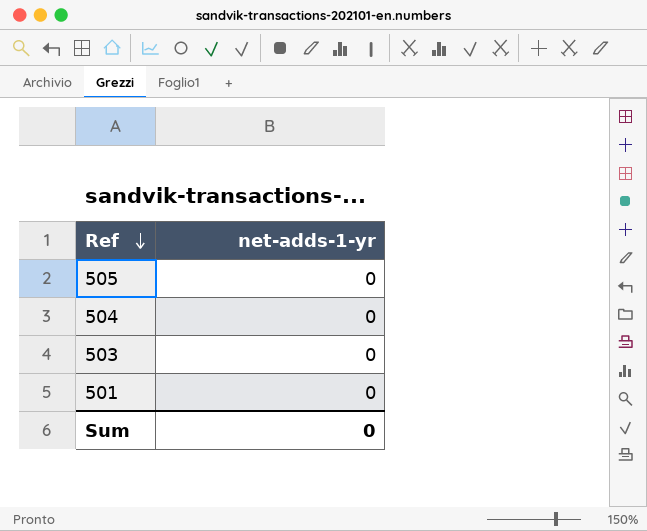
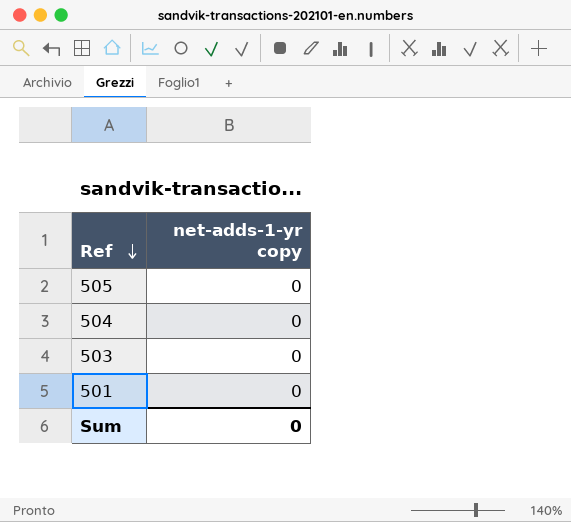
column name: net-adds-1-yr -> net-adds-1-yr copy

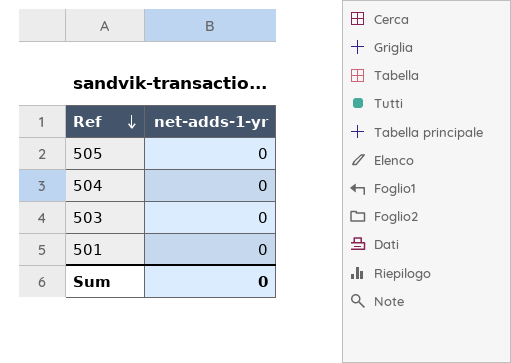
column name: net-adds-1-yr copy -> net-adds-1-yr

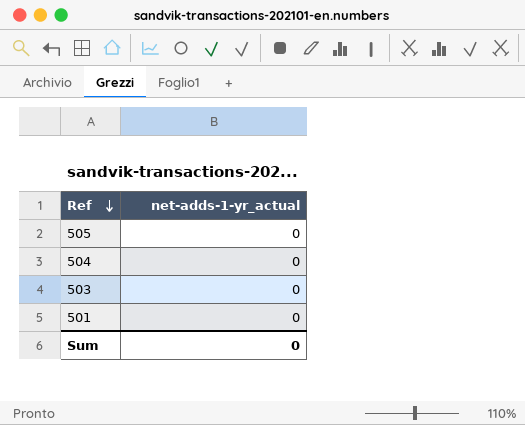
column name: net-adds-1-yr -> net-adds-1-yr_actual

